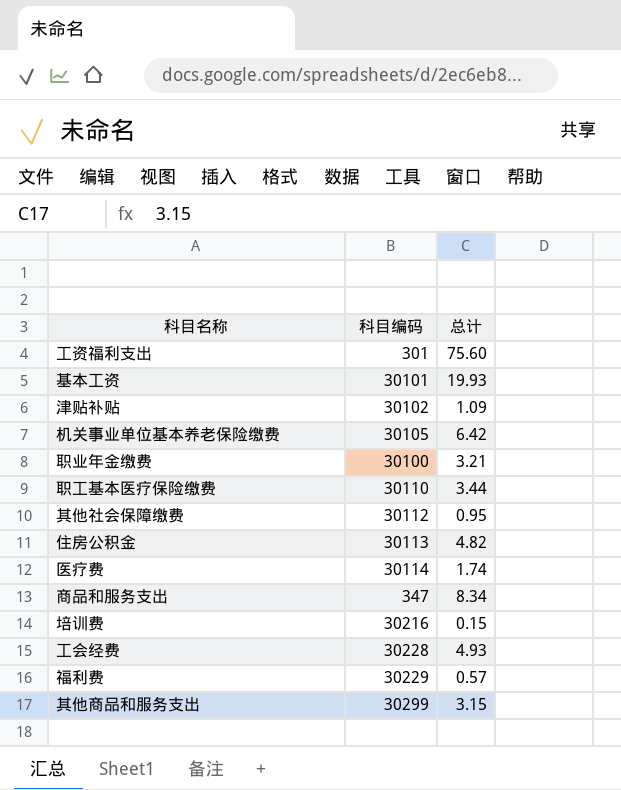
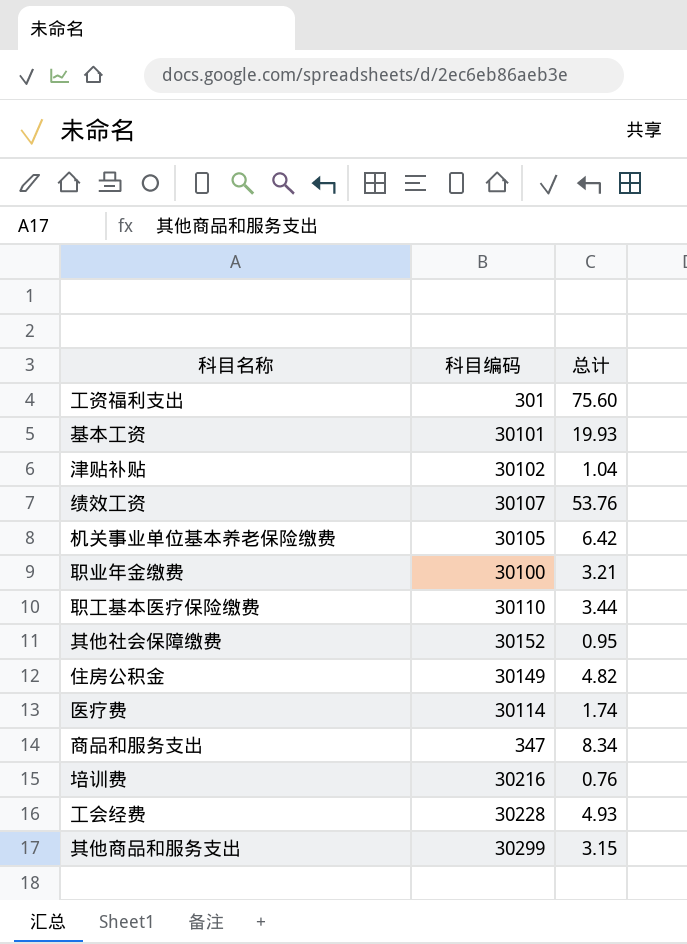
row 福利费: 30229 | 0.57 -> none
津贴补贴 | 总计: 1.09 -> 1.04
row 绩效工资: none -> 30107 | 53.76
其他社会保障缴费 | 科目编码: 30112 -> 30152
住房公积金 | 科目编码: 30113 -> 30149
培训费 | 总计: 0.15 -> 0.76

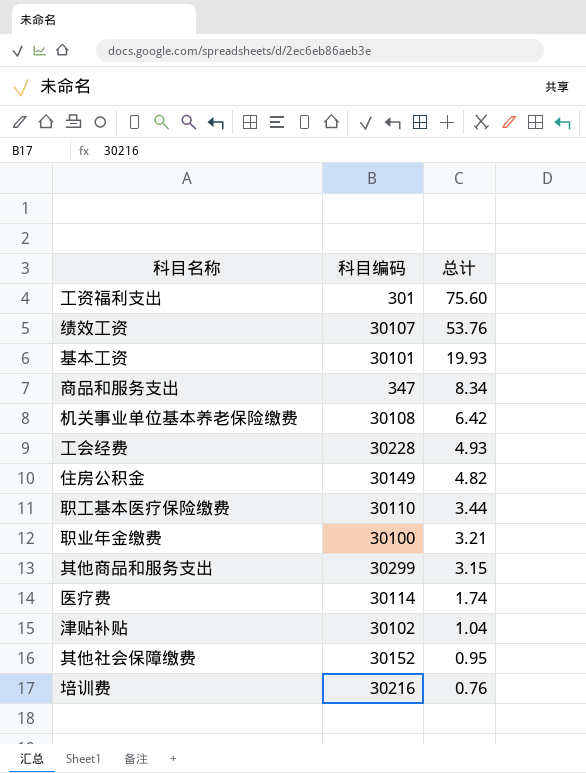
row order: none -> 总计 descending
机关事业单位基本养老保险缴费 | 科目编码: 30105 -> 30108

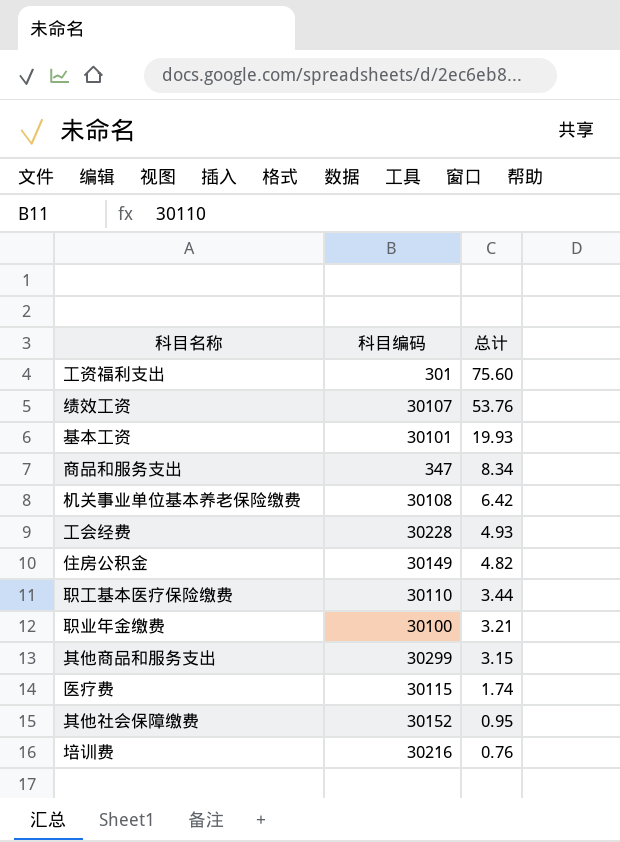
row 津贴补贴: 30102 | 1.04 -> none
医疗费 | 科目编码: 30114 -> 30115

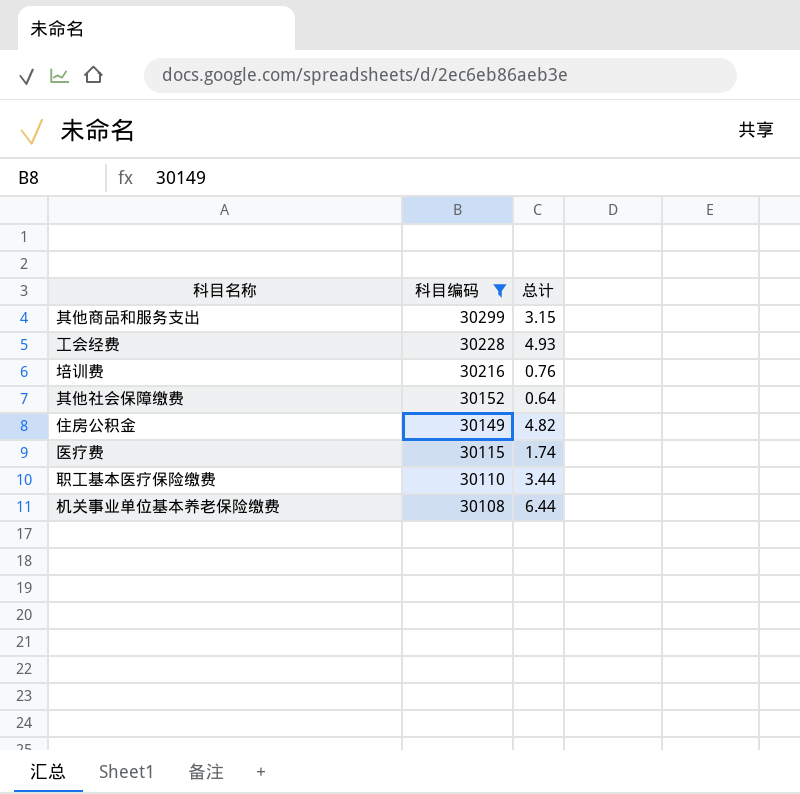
filter: none -> 科目编码 >= 30108
row order: 总计 descending -> 科目编码 descending
其他社会保障缴费 | 总计: 0.95 -> 0.64
机关事业单位基本养老保险缴费 | 总计: 6.42 -> 6.44

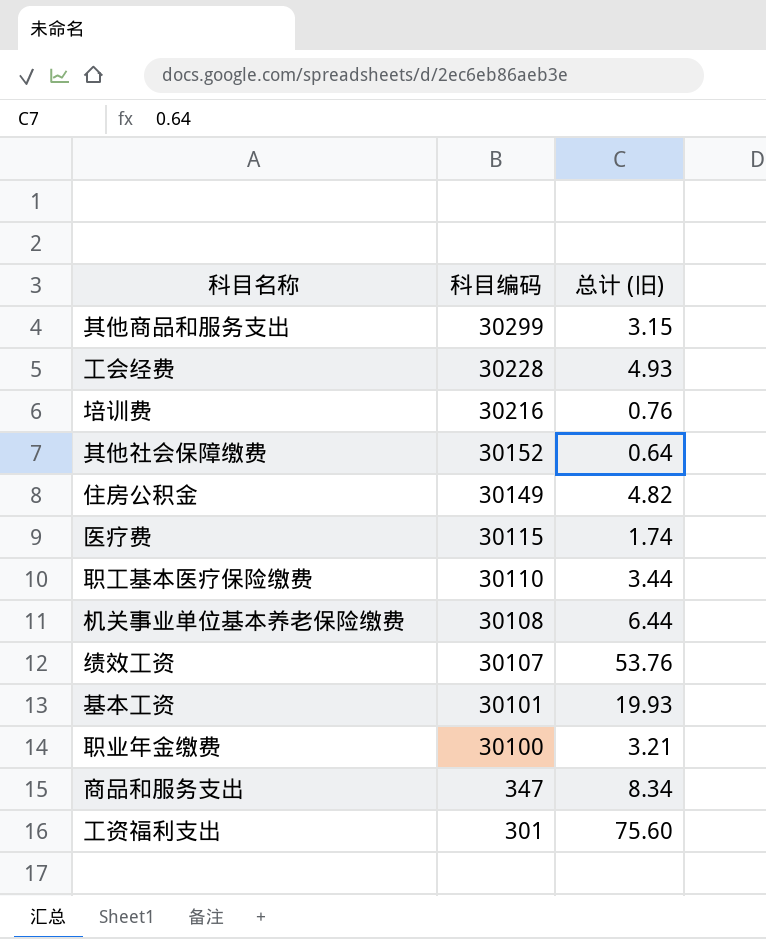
filter: 科目编码 >= 30108 -> none
column name: 总计 -> 总计 (旧)

